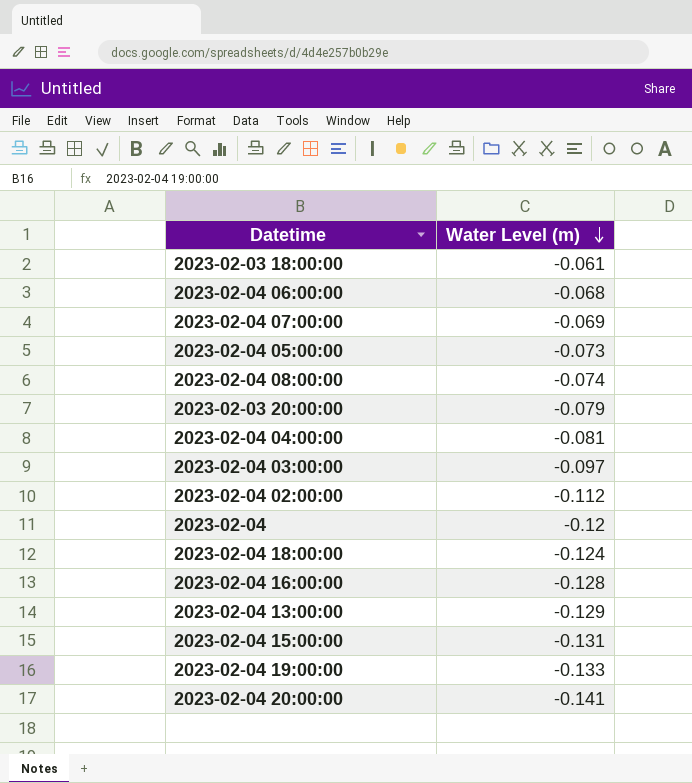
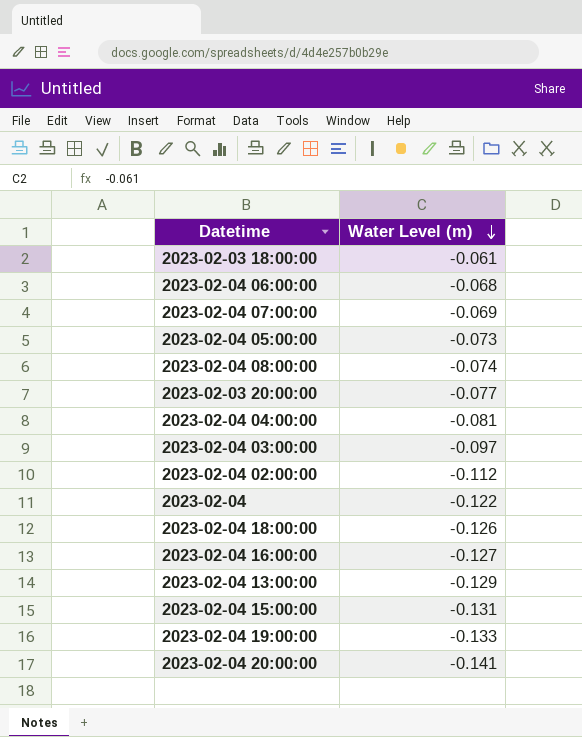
2023-02-03 20:00:00 | Water Level (m): -0.079 -> -0.077
2023-02-04 | Water Level (m): -0.12 -> -0.122
2023-02-04 18:00:00 | Water Level (m): -0.124 -> -0.126
2023-02-04 16:00:00 | Water Level (m): -0.128 -> -0.127

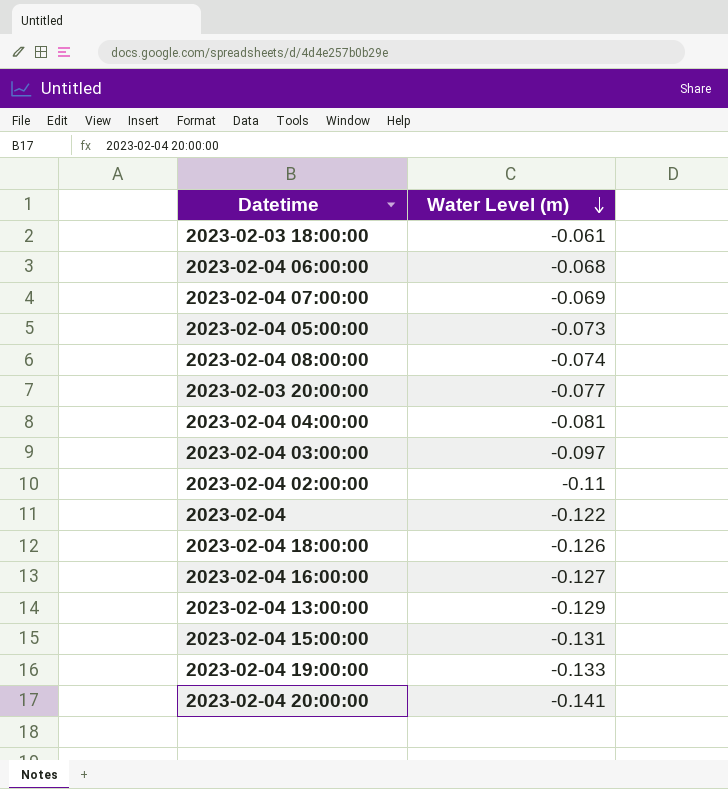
2023-02-04 02:00:00 | Water Level (m): -0.112 -> -0.11

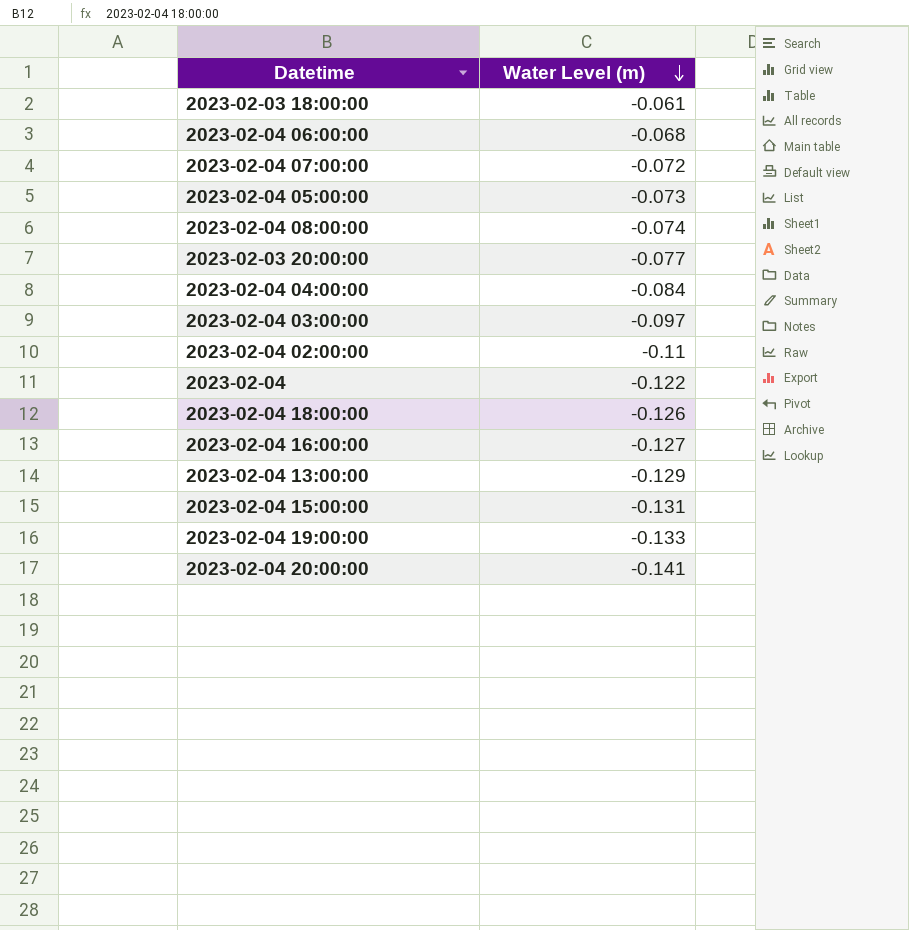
2023-02-04 07:00:00 | Water Level (m): -0.069 -> -0.072
2023-02-04 04:00:00 | Water Level (m): -0.081 -> -0.084

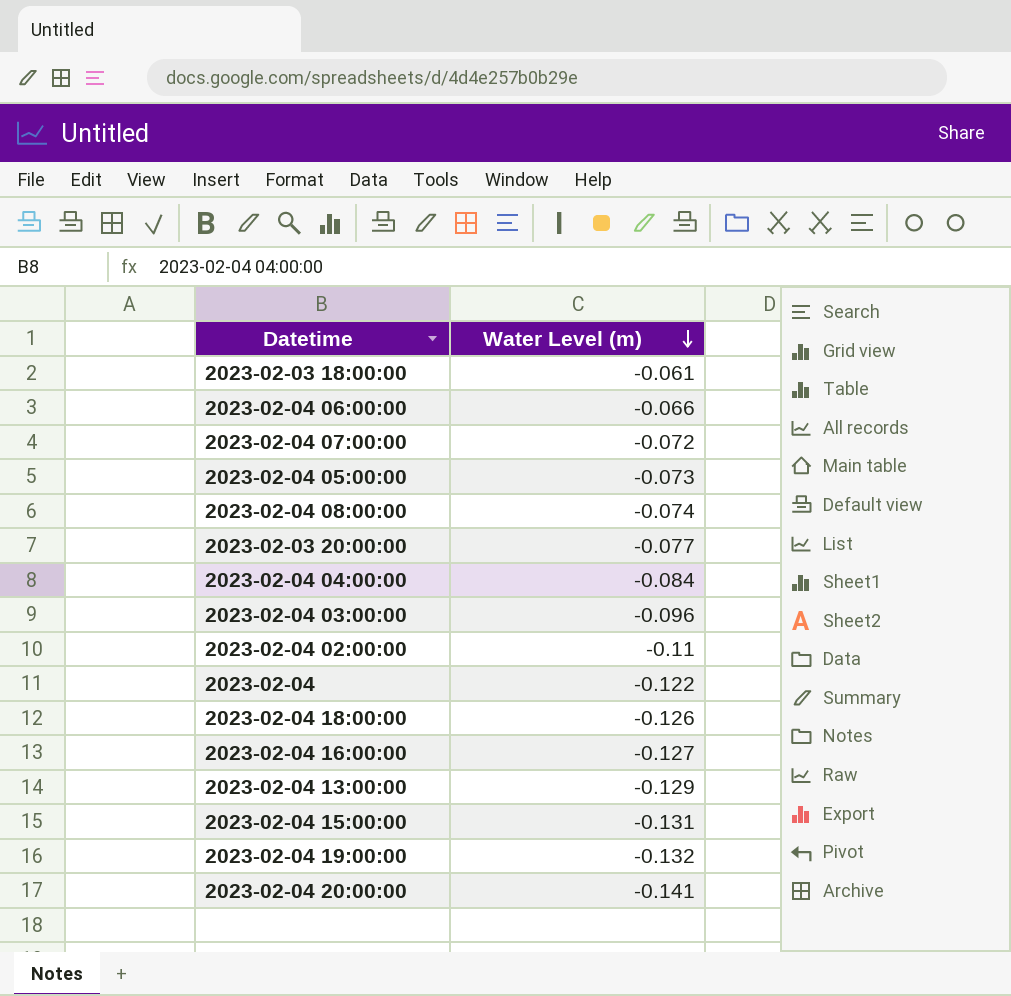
2023-02-04 06:00:00 | Water Level (m): -0.068 -> -0.066
2023-02-04 03:00:00 | Water Level (m): -0.097 -> -0.096
2023-02-04 19:00:00 | Water Level (m): -0.133 -> -0.132

